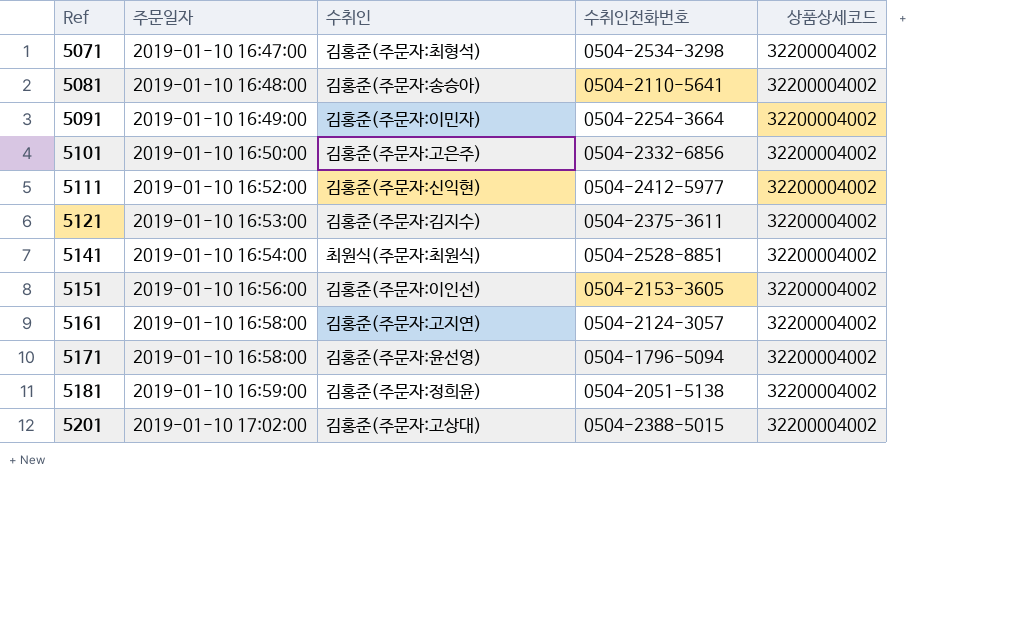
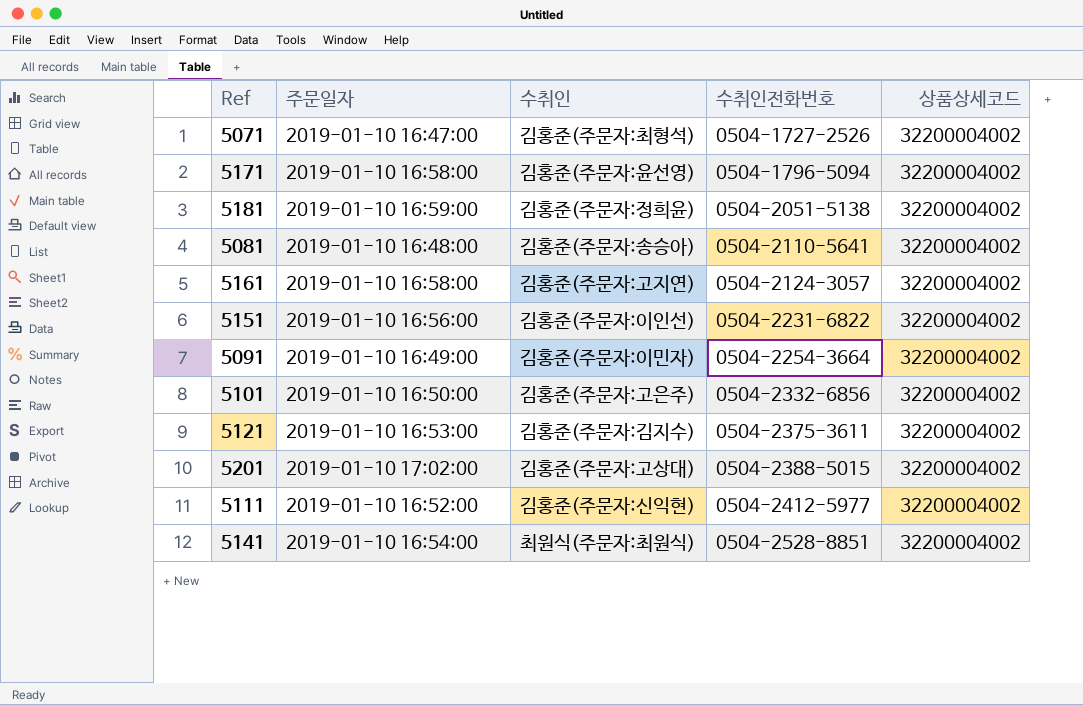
row order: Ref ascending -> 수취인전화번호 ascending
5071 | 수취인전화번호: 0504-2534-3298 -> 0504-1727-2526
5151 | 수취인전화번호: 0504-2153-3605 -> 0504-2231-6822

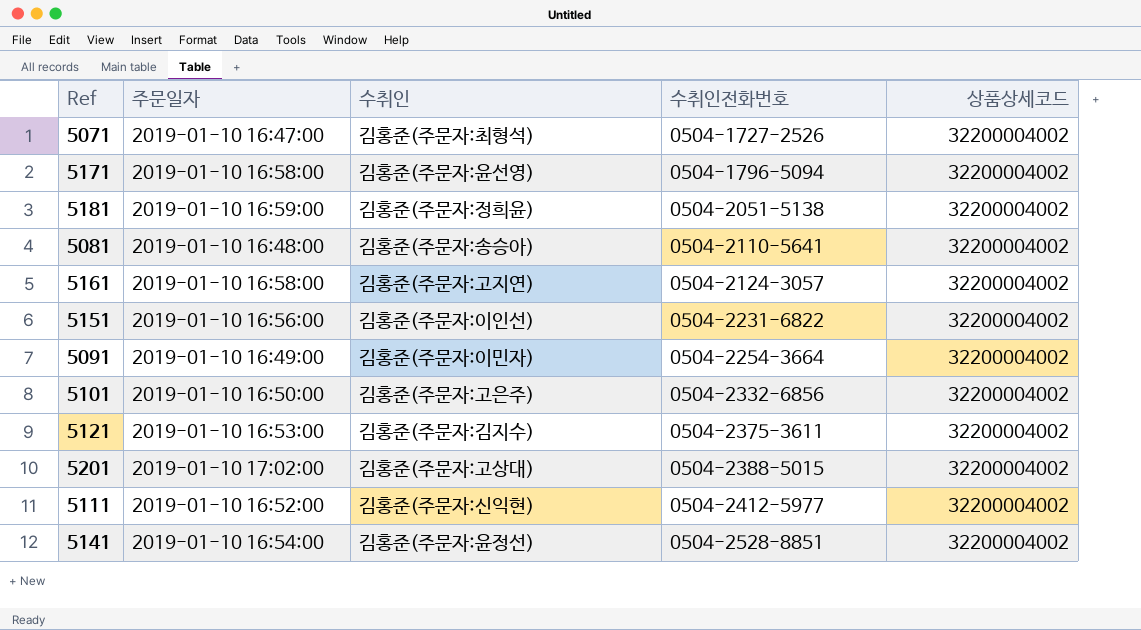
5141 | 수취인: 최원식(주문자:최원식) -> 김홍준(주문자:윤정선)

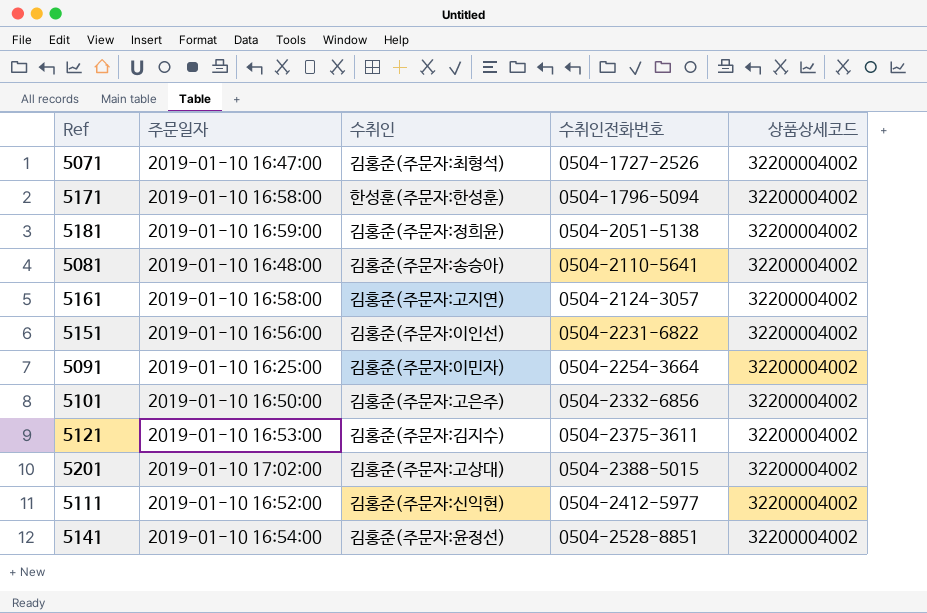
5171 | 수취인: 김홍준(주문자:윤선영) -> 한성훈(주문자:한성훈)
5091 | 주문일자: 2019-01-10 16:49:00 -> 2019-01-10 16:25:00

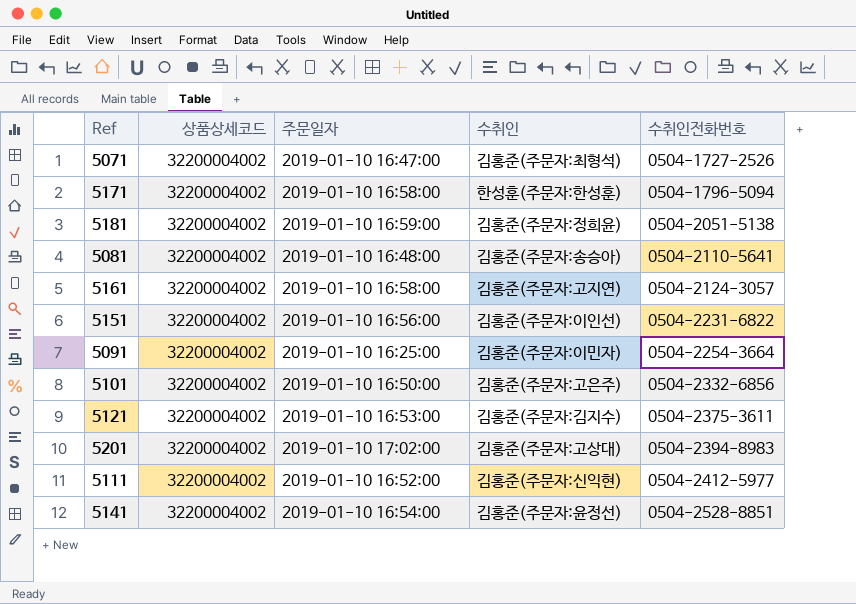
column 상품상세코드 | position: 5 -> 2
5201 | 수취인전화번호: 0504-2388-5015 -> 0504-2394-8983

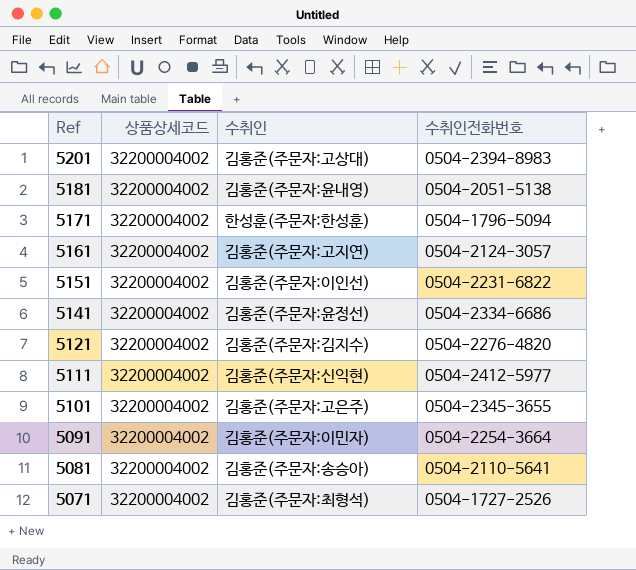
row order: 수취인전화번호 ascending -> Ref descending
column 주문일자 | position: 3 -> none
5181 | 수취인: 김홍준(주문자:정희윤) -> 김홍준(주문자:윤내영)
5141 | 수취인전화번호: 0504-2528-8851 -> 0504-2334-6686
5121 | 수취인전화번호: 0504-2375-3611 -> 0504-2276-4820
5101 | 수취인전화번호: 0504-2332-6856 -> 0504-2345-3655

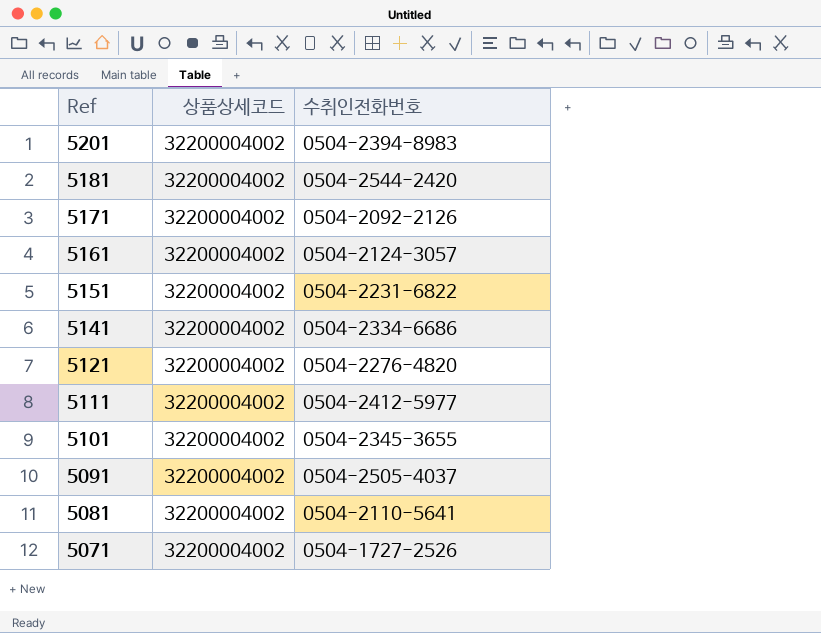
column 수취인 | position: 3 -> none
5181 | 수취인전화번호: 0504-2051-5138 -> 0504-2544-2420
5171 | 수취인전화번호: 0504-1796-5094 -> 0504-2092-2126
5091 | 수취인전화번호: 0504-2254-3664 -> 0504-2505-4037

